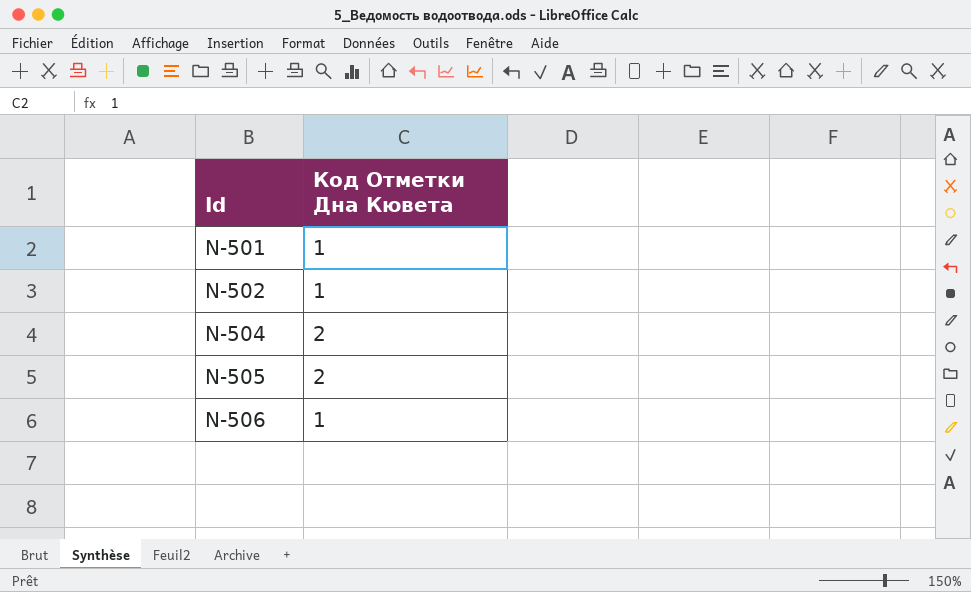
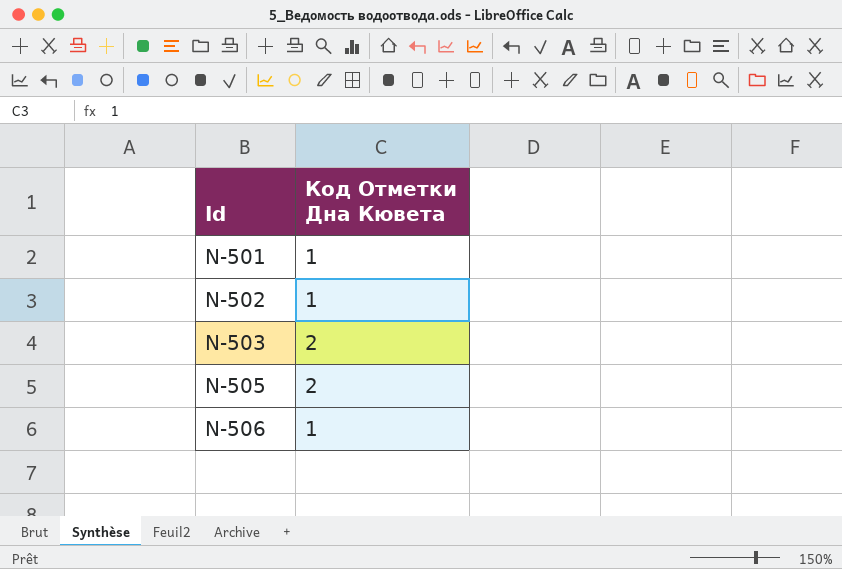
row N-504: 2 -> none
row N-503: none -> 2

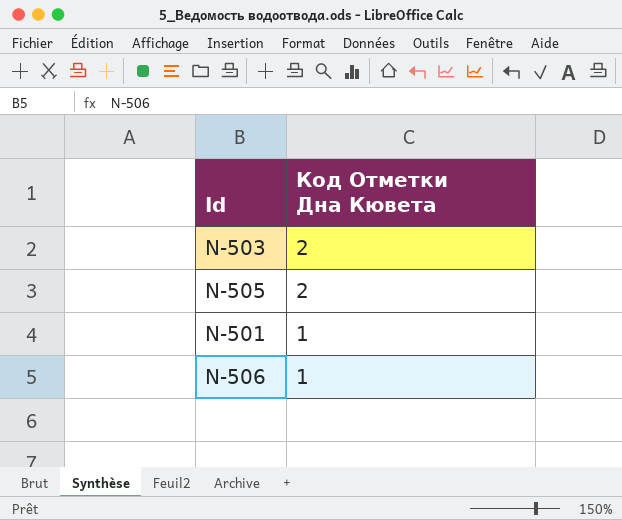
row order: Id ascending -> Код Отметки Дна Кювета descending
row N-502: 1 -> none

